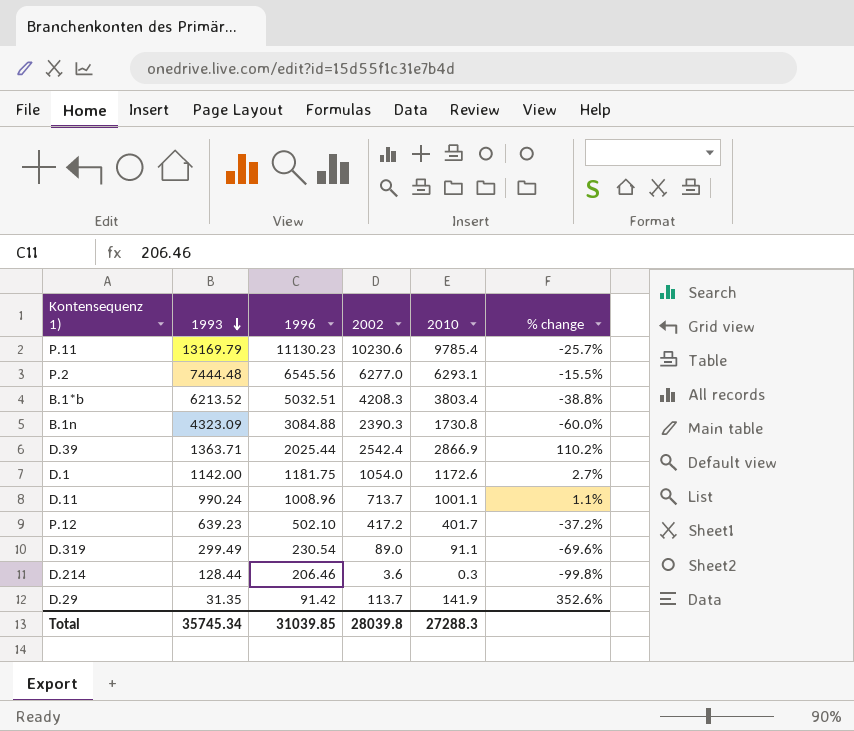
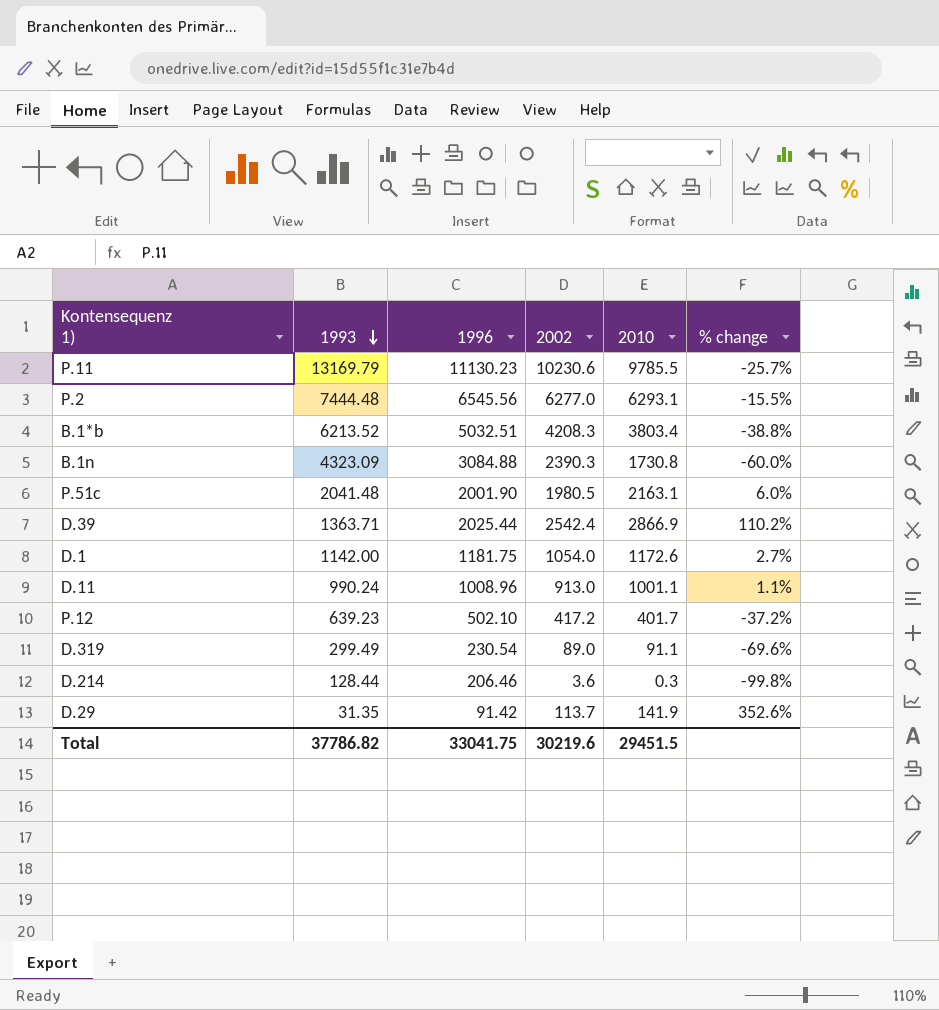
P.11 | 2010: 9785.4 -> 9785.5
row P.51c: none -> 2041.48 | 2001.90 | 1980.5 | 2163.1 | 6.0%
D.11 | 2002: 713.7 -> 913.0
Total | 1993: 35745.34 -> 37786.82
Total | 1996: 31039.85 -> 33041.75
Total | 2002: 28039.8 -> 30219.6
Total | 2010: 27288.3 -> 29451.5

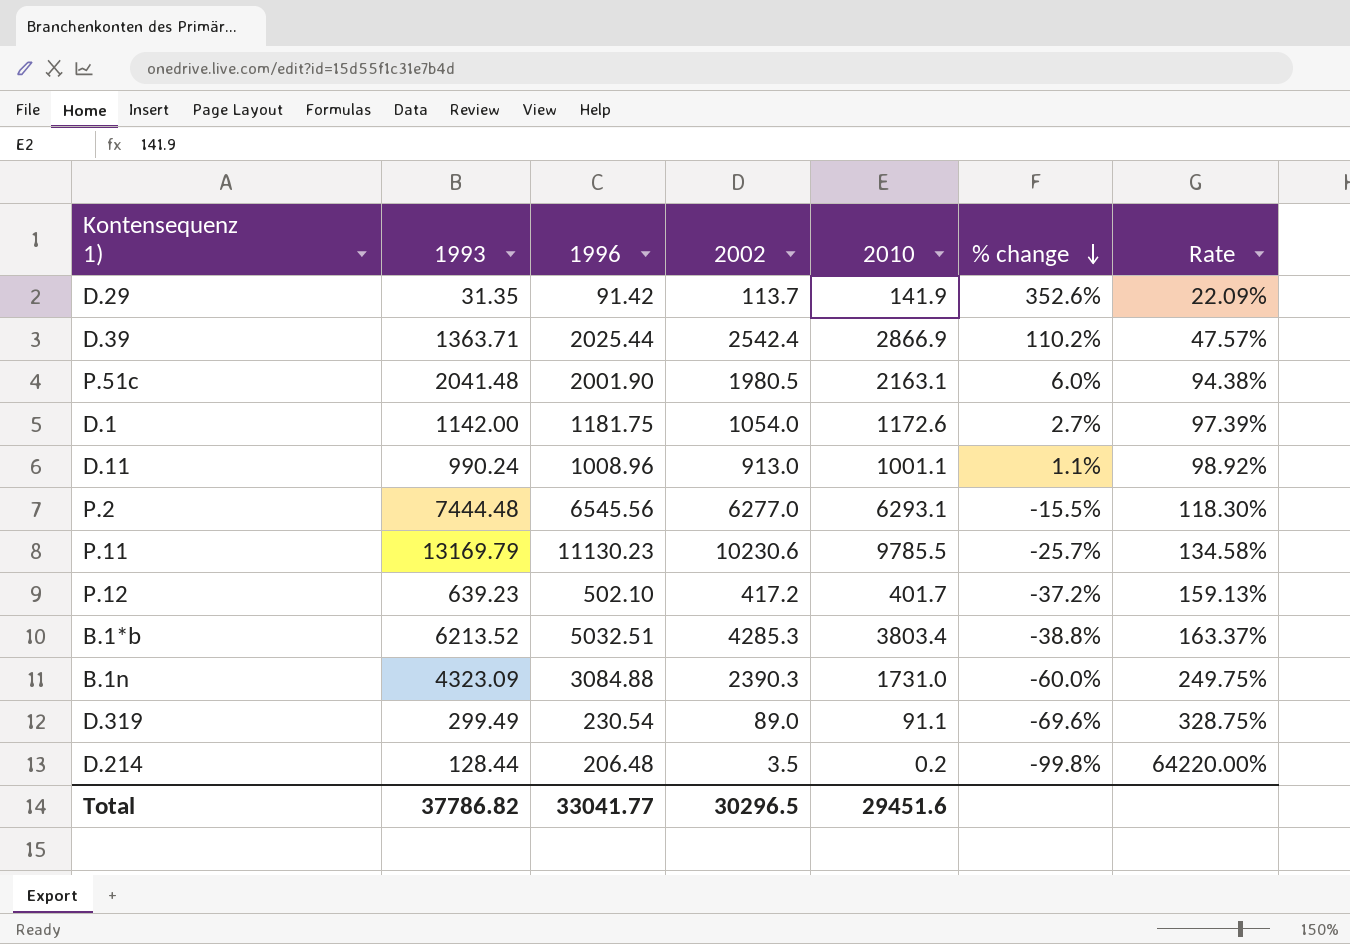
row order: 1993 descending -> % change descending
column Rate | formula: none -> [1993] / [2010]
B.1*b | 2002: 4208.3 -> 4285.3
B.1n | 2010: 1730.8 -> 1731.0
D.214 | 1996: 206.46 -> 206.48
D.214 | 2002: 3.6 -> 3.5
D.214 | 2010: 0.3 -> 0.2
Total | 1996: 33041.75 -> 33041.77
Total | 2002: 30219.6 -> 30296.5
Total | 2010: 29451.5 -> 29451.6

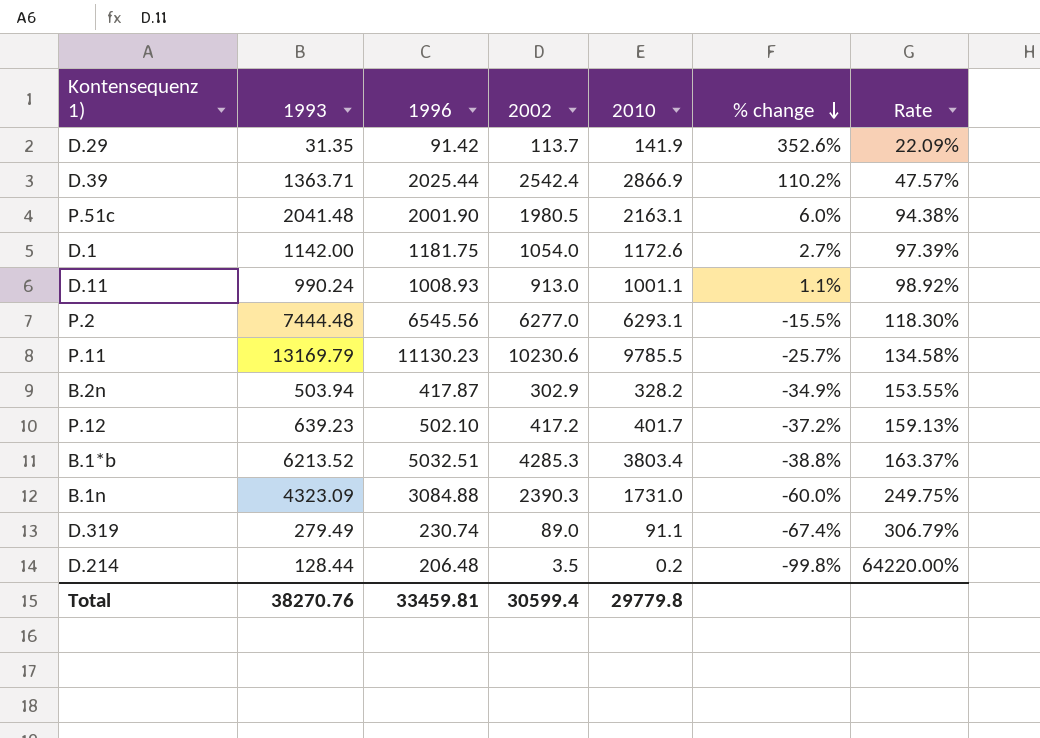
D.11 | 1996: 1008.96 -> 1008.93
row B.2n: none -> 503.94 | 417.87 | 302.9 | 328.2 | -34.9% | 153.55%
D.319 | 1993: 299.49 -> 279.49
D.319 | 1996: 230.54 -> 230.74
D.319 | % change: -69.6% -> -67.4%
D.319 | Rate: 328.75% -> 306.79%
Total | 1993: 37786.82 -> 38270.76
Total | 1996: 33041.77 -> 33459.81
Total | 2002: 30296.5 -> 30599.4
Total | 2010: 29451.6 -> 29779.8

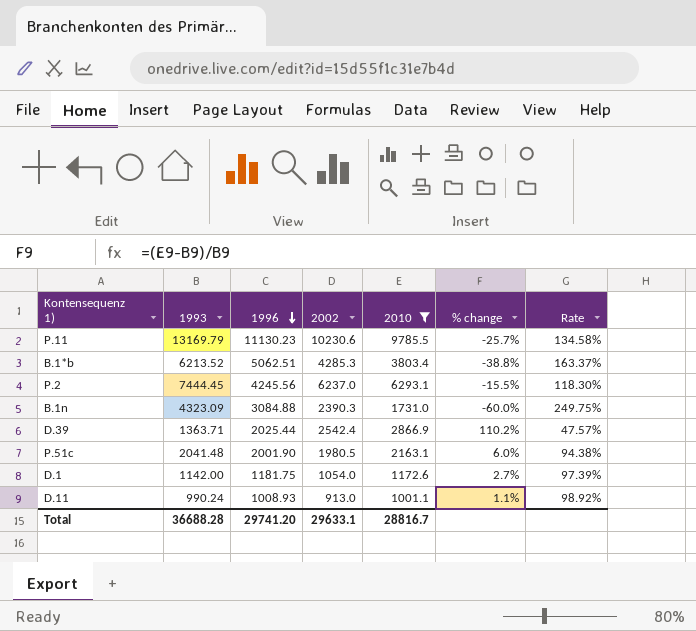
filter: none -> 2010 >= 1001.1
row order: % change descending -> 1996 descending
B.1*b | 1996: 5032.51 -> 5062.51
P.2 | 1993: 7444.48 -> 7444.45
P.2 | 1996: 6545.56 -> 4245.56
P.2 | 2002: 6277.0 -> 6237.0
Total | 1993: 38270.76 -> 36688.28
Total | 1996: 33459.81 -> 29741.20
Total | 2002: 30599.4 -> 29633.1
Total | 2010: 29779.8 -> 28816.7

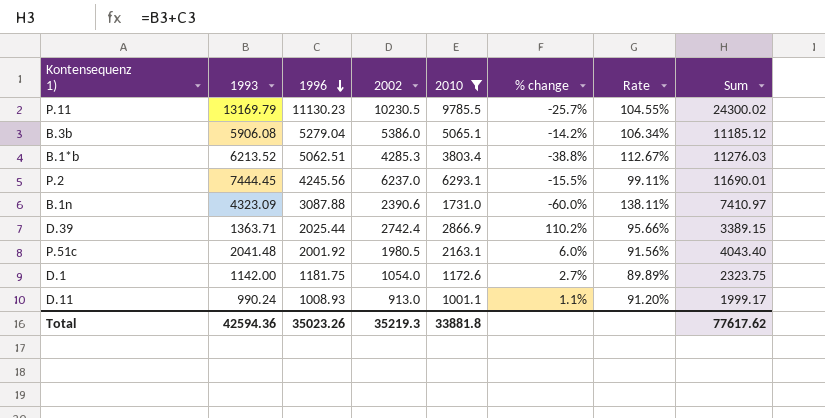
column Rate | formula: [1993] / [2010] -> [2002] / [2010]
column Sum | formula: none -> [1993] + [1996]
P.11 | 2002: 10230.6 -> 10230.5
row B.3b: none -> 5906.08 | 5279.04 | 5386.0 | 5065.1 | -14.2% | 106.34% | 11185.12
B.1n | 1996: 3084.88 -> 3087.88
B.1n | 2002: 2390.3 -> 2390.6
D.39 | 2002: 2542.4 -> 2742.4
P.51c | 1996: 2001.90 -> 2001.92
Total | 1993: 36688.28 -> 42594.36
Total | 1996: 29741.20 -> 35023.26
Total | 2002: 29633.1 -> 35219.3
Total | 2010: 28816.7 -> 33881.8

